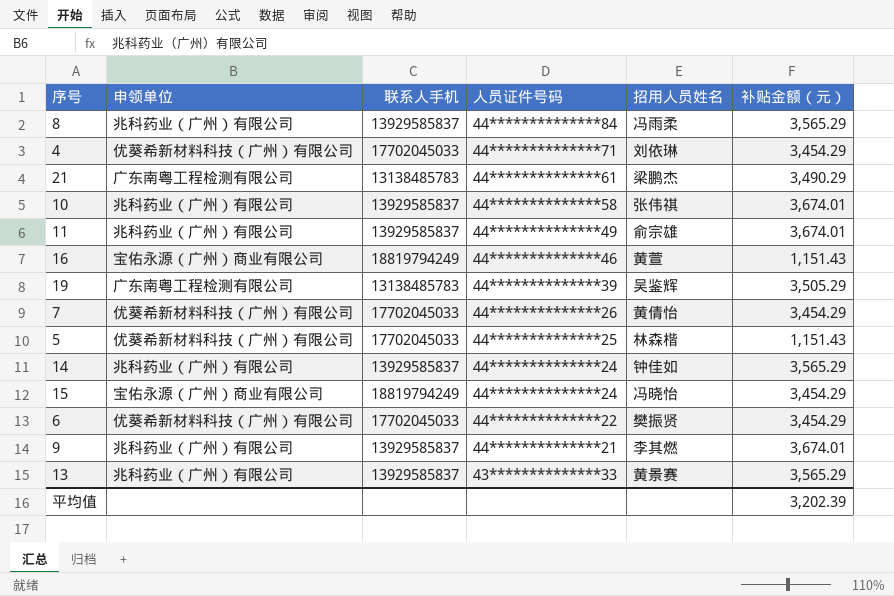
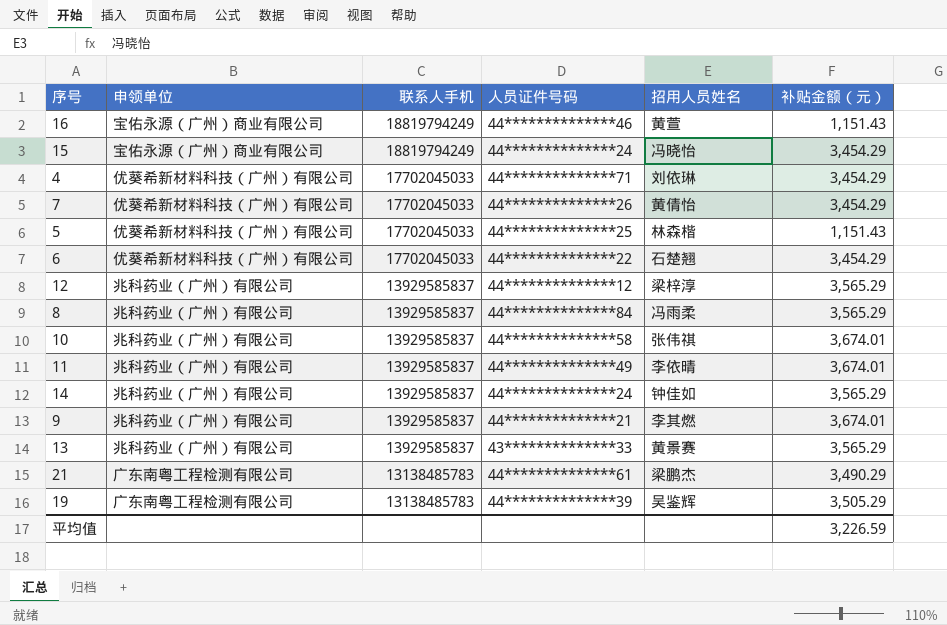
row order: 人员证件号码 descending -> 联系人手机 descending
6 | 招用人员姓名: 樊振贤 -> 石楚翘
row 12: none -> 兆科药业（广州）有限公司 | 13929585837 | 44**************12 | 梁梓淳 | 3,565.29
11 | 招用人员姓名: 俞宗雄 -> 李依晴
平均值 | 补贴金额（元）: 3,202.39 -> 3,226.59

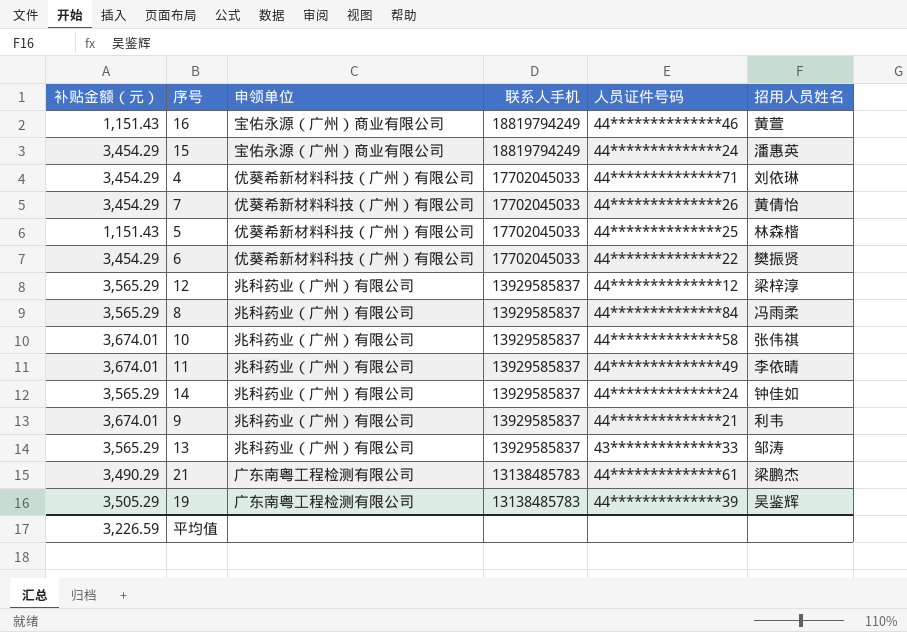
column 补贴金额（元） | position: 6 -> 1
15 | 招用人员姓名: 冯晓怡 -> 潘惠英
6 | 招用人员姓名: 石楚翘 -> 樊振贤
9 | 招用人员姓名: 李其燃 -> 利韦
13 | 招用人员姓名: 黄景赛 -> 邹涛

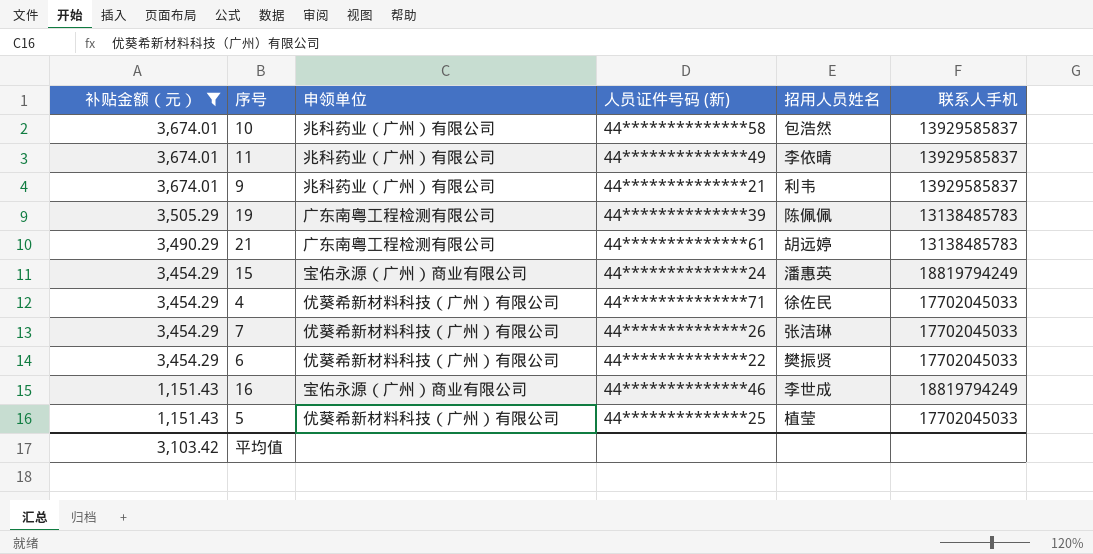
filter: none -> 补贴金额（元） != 3,565.29
row order: 联系人手机 descending -> 补贴金额（元） descending
column name: 人员证件号码 -> 人员证件号码 (新)
column 联系人手机 | position: 4 -> 6
10 | 招用人员姓名: 张伟祺 -> 包浩然
19 | 招用人员姓名: 吴鉴辉 -> 陈佩佩
21 | 招用人员姓名: 梁鹏杰 -> 胡远婷
4 | 招用人员姓名: 刘依琳 -> 徐佐民
7 | 招用人员姓名: 黄倩怡 -> 张洁琳
16 | 招用人员姓名: 黄萱 -> 李世成
5 | 招用人员姓名: 林森楷 -> 植莹
平均值 | 补贴金额（元）: 3,226.59 -> 3,103.42

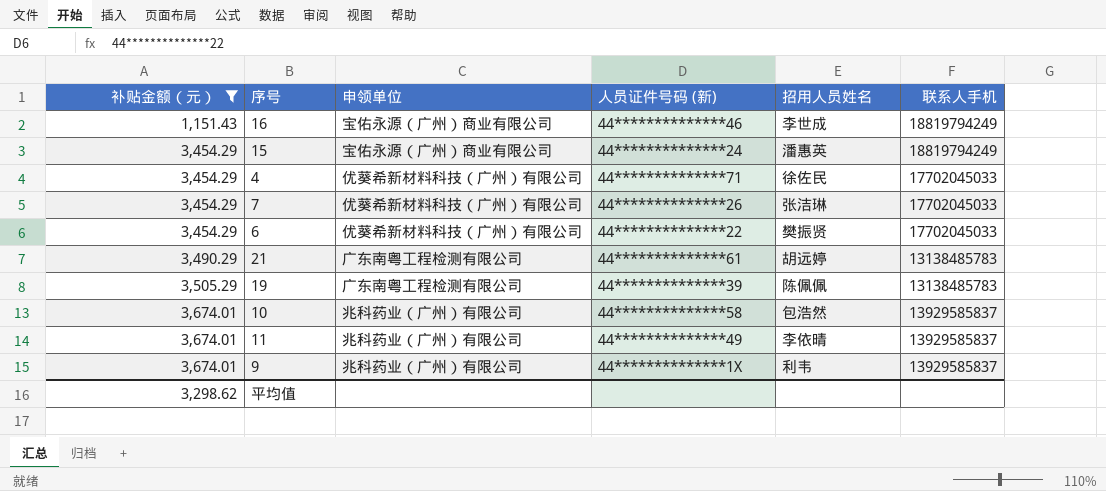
row order: 补贴金额（元） descending -> 补贴金额（元） ascending
row 5: 1,151.43 | 优葵希新材料科技（广州）有限公司 | 44**************25 | 植莹 | 17702045033 -> none
9 | 人员证件号码 (新): 44**************21 -> 44**************1X
平均值 | 补贴金额（元）: 3,103.42 -> 3,298.62

